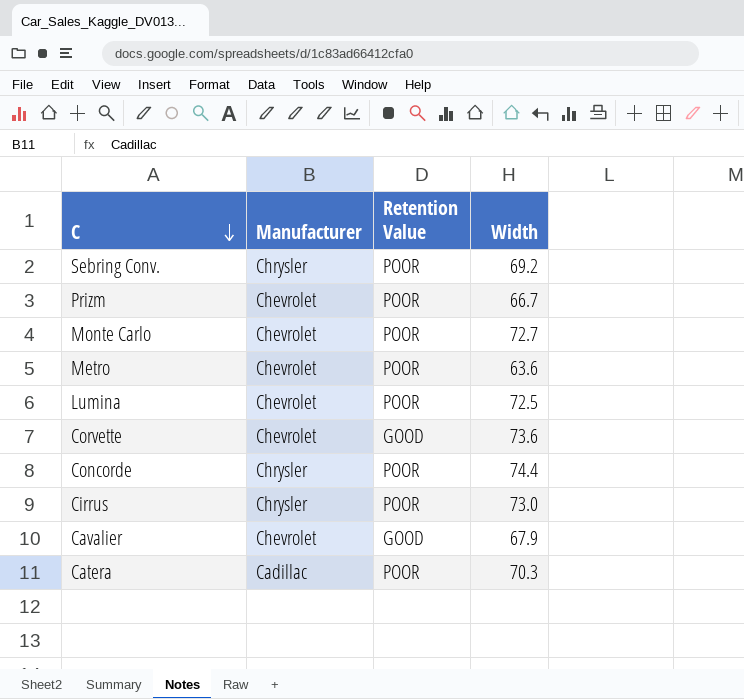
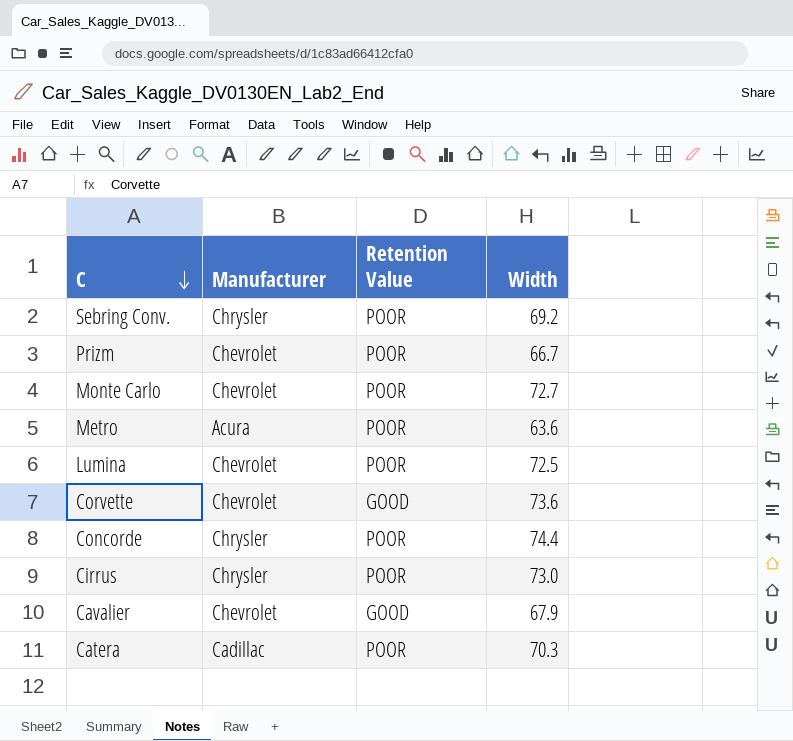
Metro | Manufacturer: Chevrolet -> Acura

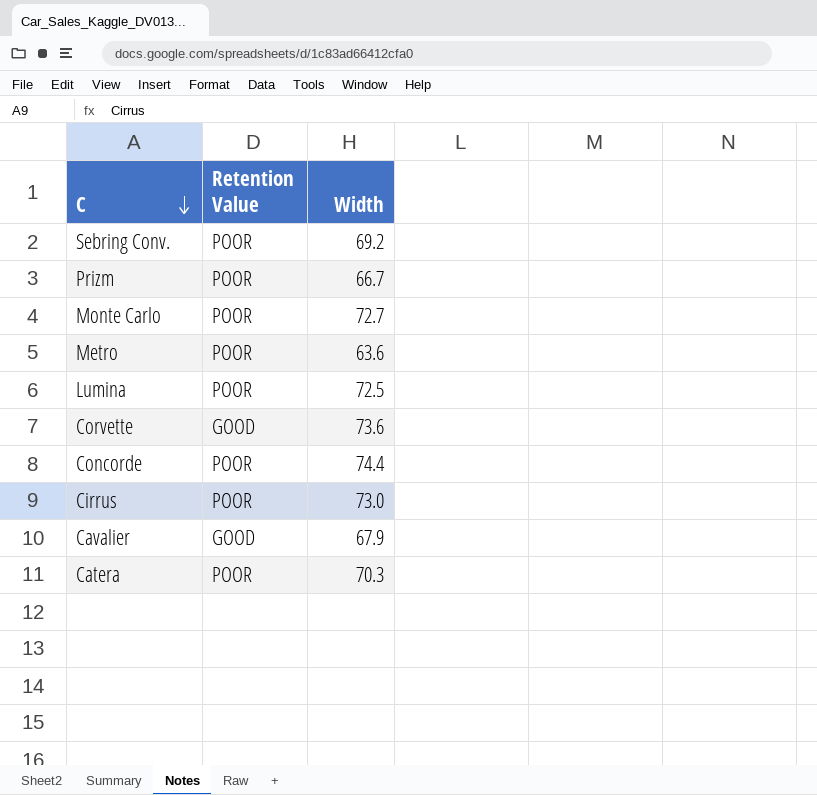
column Manufacturer | position: 2 -> none

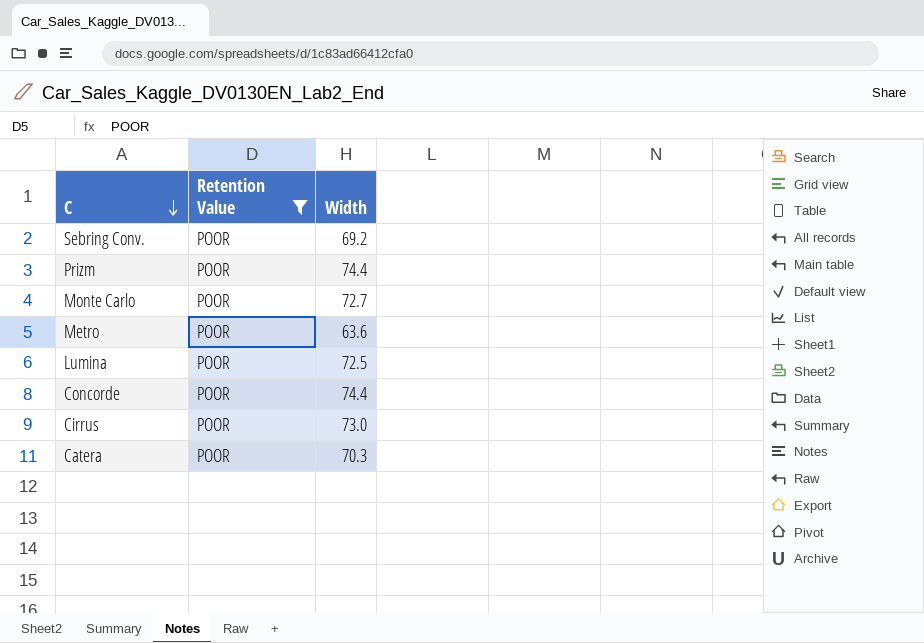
filter: none -> Retention Value = POOR
Prizm | Width: 66.7 -> 74.4

